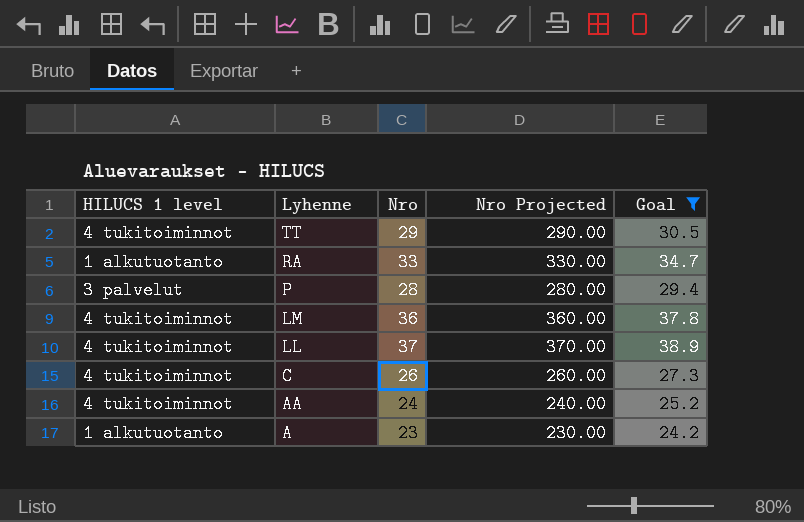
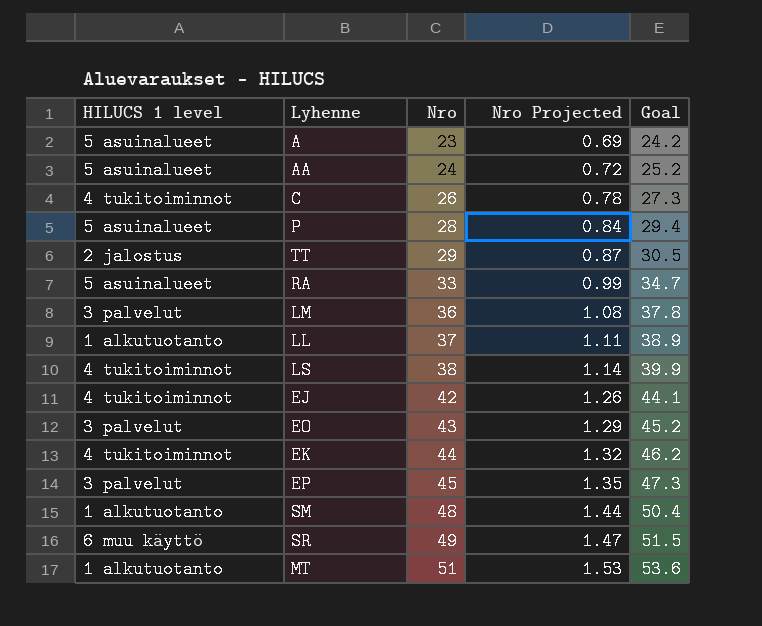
filter: Goal <= 38.9 -> none
row order: Lyhenne descending -> Nro ascending
column Nro Projected | formula: [Nro] * 10 -> [Nro] * 0.03
A | HILUCS 1 level: 1 alkutuotanto -> 5 asuinalueet
AA | HILUCS 1 level: 4 tukitoiminnot -> 5 asuinalueet
P | HILUCS 1 level: 3 palvelut -> 5 asuinalueet
TT | HILUCS 1 level: 4 tukitoiminnot -> 2 jalostus
RA | HILUCS 1 level: 1 alkutuotanto -> 5 asuinalueet
LM | HILUCS 1 level: 4 tukitoiminnot -> 3 palvelut
LL | HILUCS 1 level: 4 tukitoiminnot -> 1 alkutuotanto

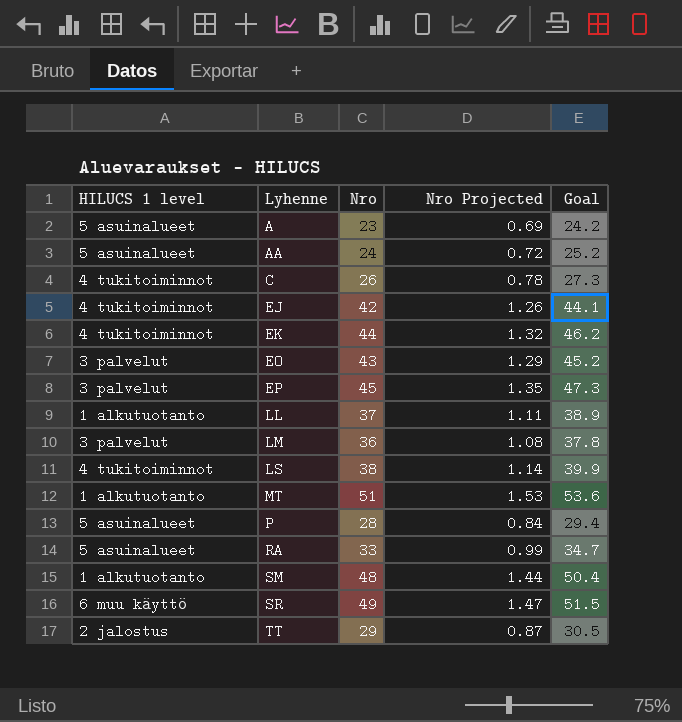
row order: Nro ascending -> Lyhenne ascending

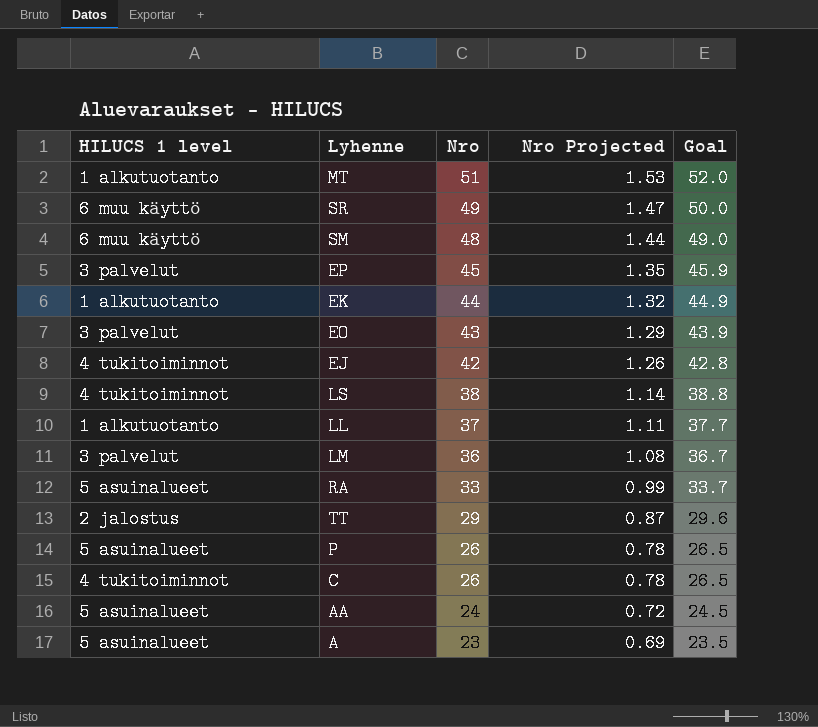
row order: Lyhenne ascending -> Nro descending
column Goal | formula: [Nro] * 1.05 -> [Nro] * 1.02
SM | HILUCS 1 level: 1 alkutuotanto -> 6 muu käyttö
EK | HILUCS 1 level: 4 tukitoiminnot -> 1 alkutuotanto
P | Nro: 28 -> 26
P | Nro Projected: 0.84 -> 0.78

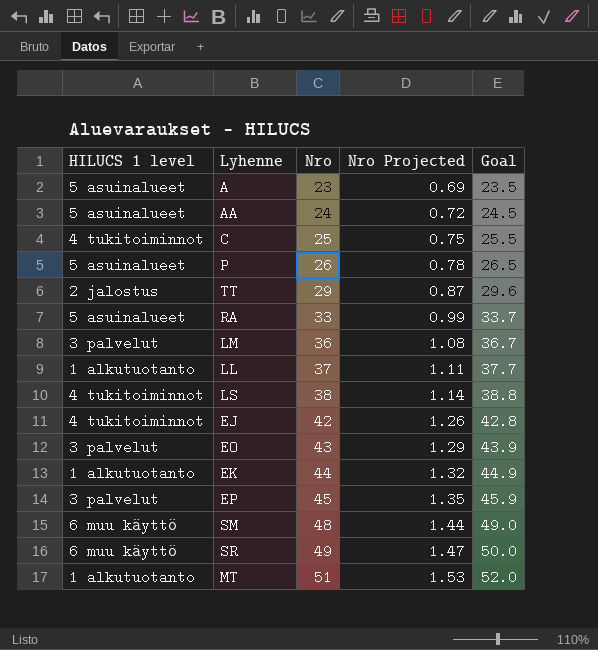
row order: Nro descending -> Nro ascending
C | Nro: 26 -> 25
C | Nro Projected: 0.78 -> 0.75
C | Goal: 26.5 -> 25.5

